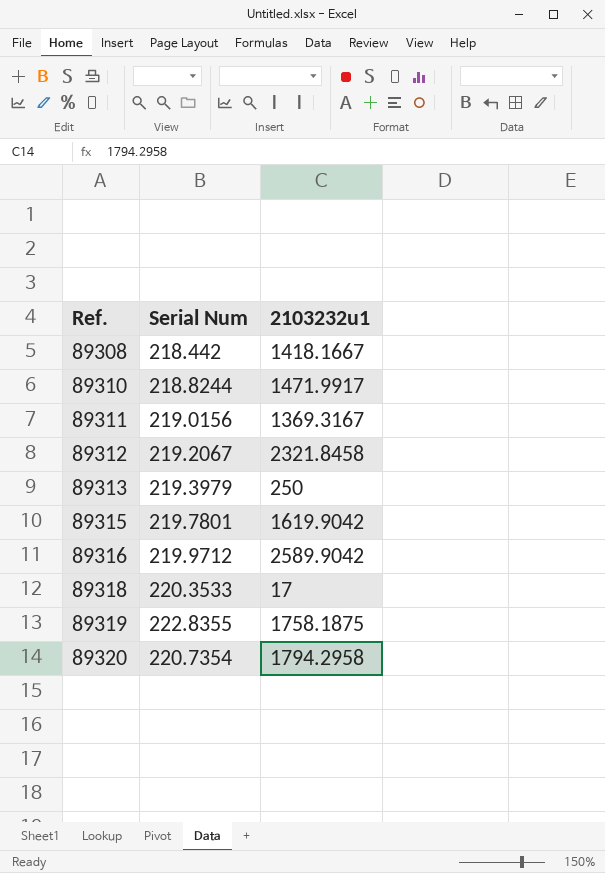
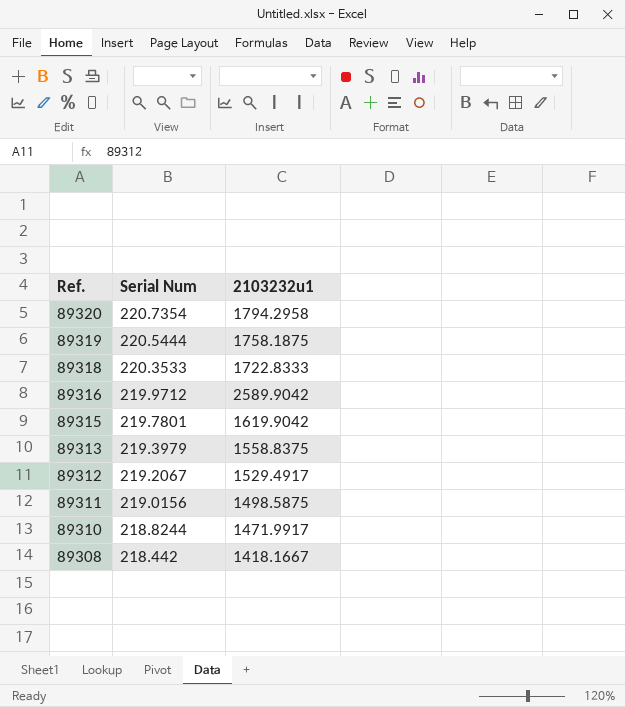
row order: Ref. ascending -> Ref. descending
89319 | Serial Num: 222.8355 -> 220.5444
89318 | 2103232u1: 17 -> 1722.8333
89313 | 2103232u1: 250 -> 1558.8375
89312 | 2103232u1: 2321.8458 -> 1529.4917
89311 | 2103232u1: 1369.3167 -> 1498.5875

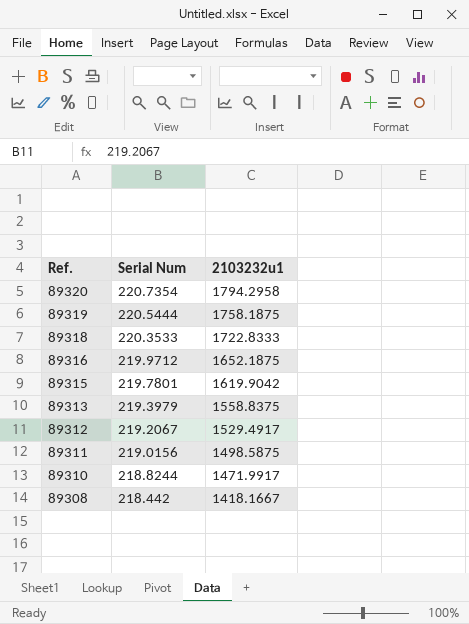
89316 | 2103232u1: 2589.9042 -> 1652.1875

